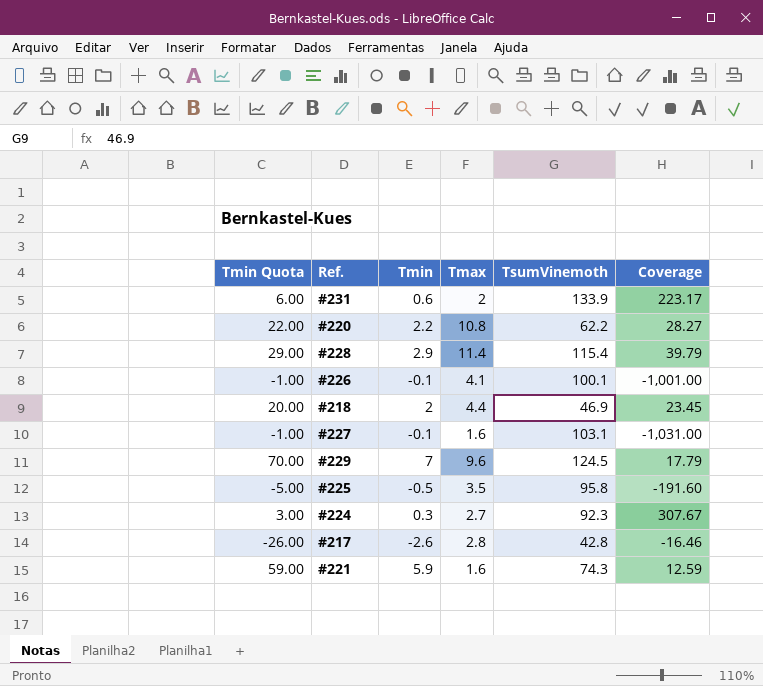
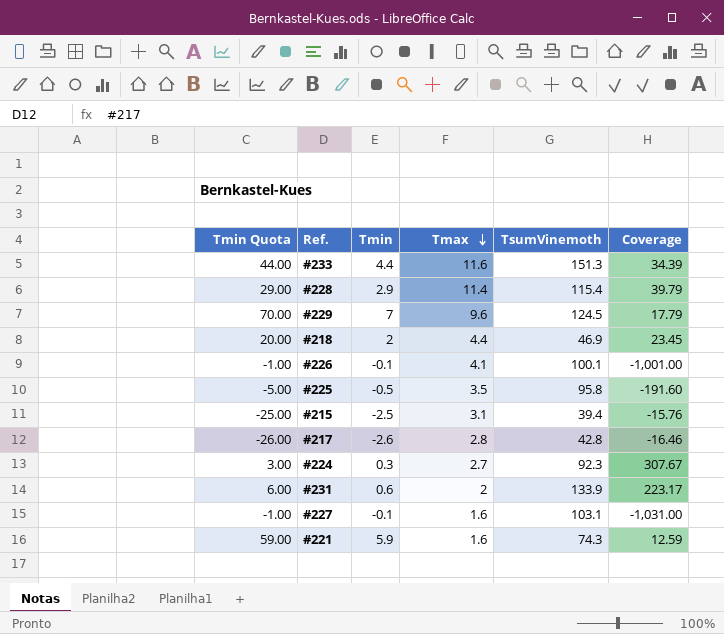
row order: none -> Tmax descending
row #220: 22.00 | 2.2 | 10.8 | 62.2 | 28.27 -> none
row #233: none -> 44.00 | 4.4 | 11.6 | 151.3 | 34.39
row #215: none -> -25.00 | -2.5 | 3.1 | 39.4 | -15.76

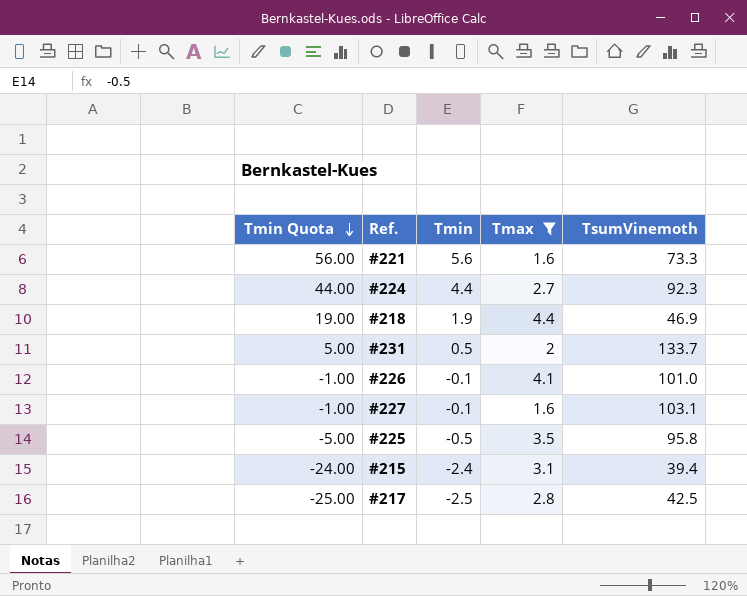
filter: none -> Tmax <= 4.4
row order: Tmax descending -> Tmin Quota descending
column Coverage | formula: [TsumVinemoth] / [Tmin] -> none
#221 | Tmin Quota: 59.00 -> 56.00
#221 | Tmin: 5.9 -> 5.6
#221 | TsumVinemoth: 74.3 -> 73.3
#224 | Tmin Quota: 3.00 -> 44.00
#224 | Tmin: 0.3 -> 4.4
#218 | Tmin Quota: 20.00 -> 19.00
#218 | Tmin: 2 -> 1.9
#231 | Tmin Quota: 6.00 -> 5.00
#231 | Tmin: 0.6 -> 0.5
#231 | TsumVinemoth: 133.9 -> 133.7
#226 | TsumVinemoth: 100.1 -> 101.0
#215 | Tmin Quota: -25.00 -> -24.00
#215 | Tmin: -2.5 -> -2.4
#217 | Tmin Quota: -26.00 -> -25.00
#217 | Tmin: -2.6 -> -2.5
#217 | TsumVinemoth: 42.8 -> 42.5

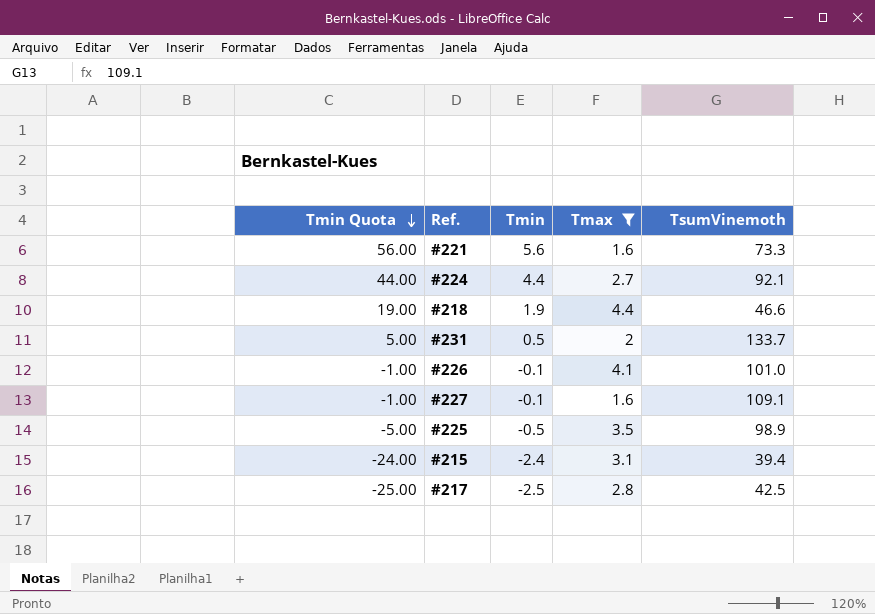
#224 | TsumVinemoth: 92.3 -> 92.1
#218 | TsumVinemoth: 46.9 -> 46.6
#227 | TsumVinemoth: 103.1 -> 109.1
#225 | TsumVinemoth: 95.8 -> 98.9

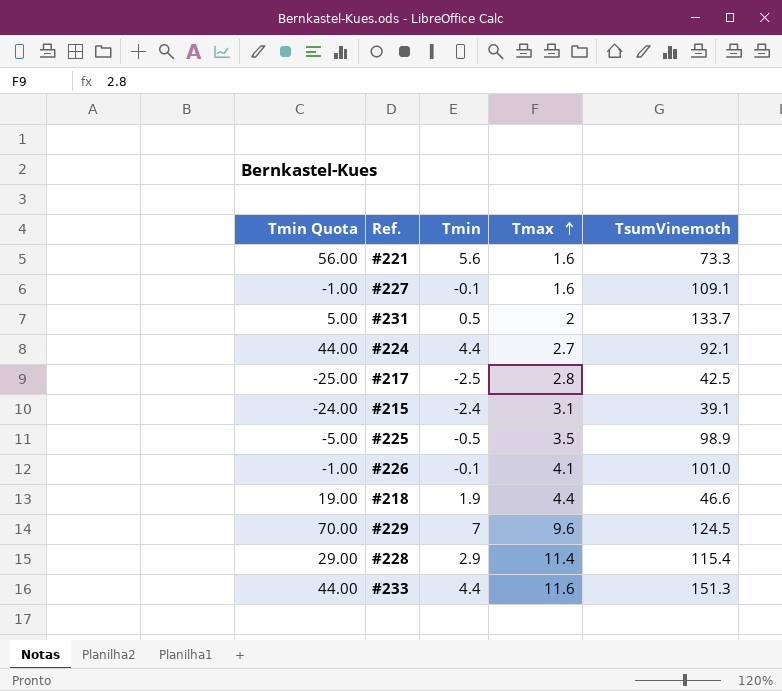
filter: Tmax <= 4.4 -> none
row order: Tmin Quota descending -> Tmax ascending
#215 | TsumVinemoth: 39.4 -> 39.1

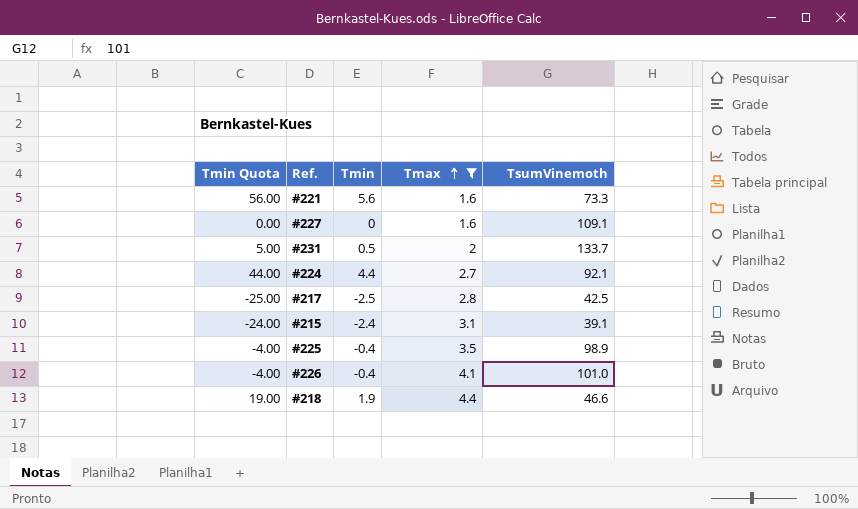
filter: none -> Tmax <= 4.4
#227 | Tmin Quota: -1.00 -> 0.00
#227 | Tmin: -0.1 -> 0
#225 | Tmin Quota: -5.00 -> -4.00
#225 | Tmin: -0.5 -> -0.4
#226 | Tmin Quota: -1.00 -> -4.00
#226 | Tmin: -0.1 -> -0.4

